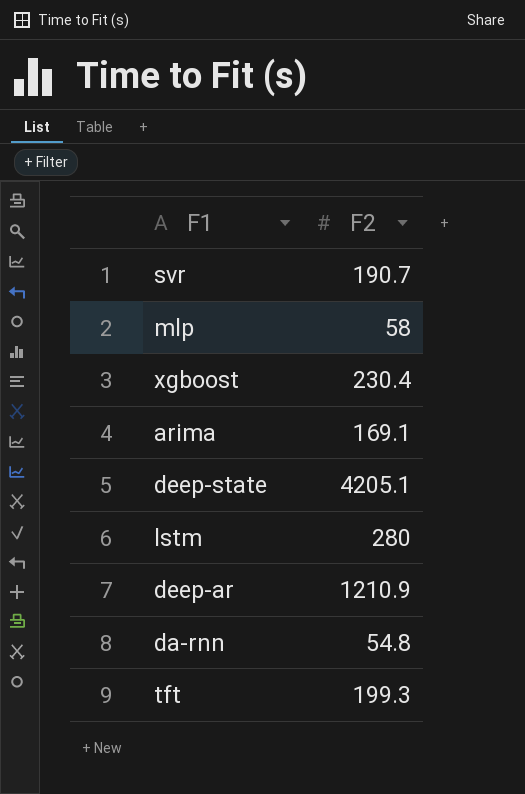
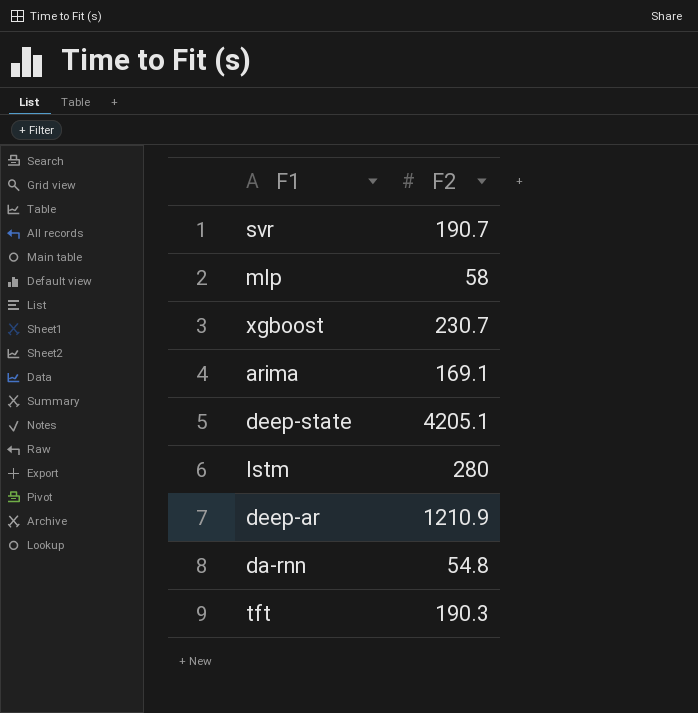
xgboost | F2: 230.4 -> 230.7
tft | F2: 199.3 -> 190.3

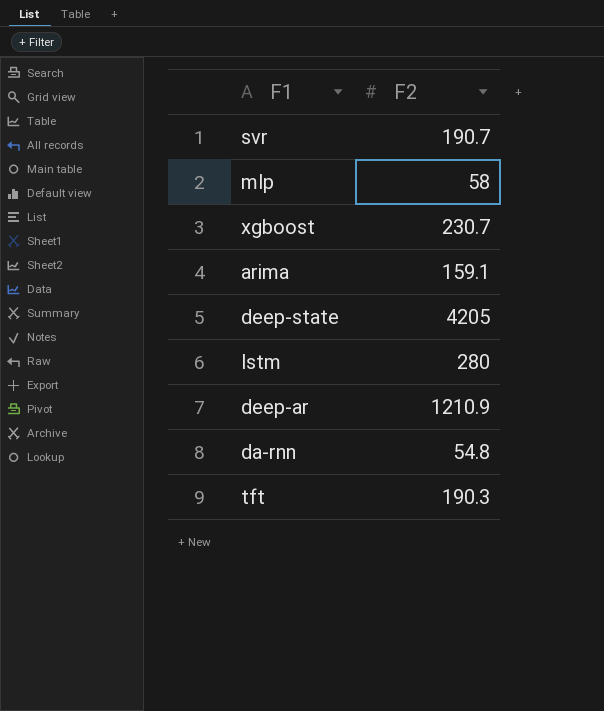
arima | F2: 169.1 -> 159.1
deep-state | F2: 4205.1 -> 4205

